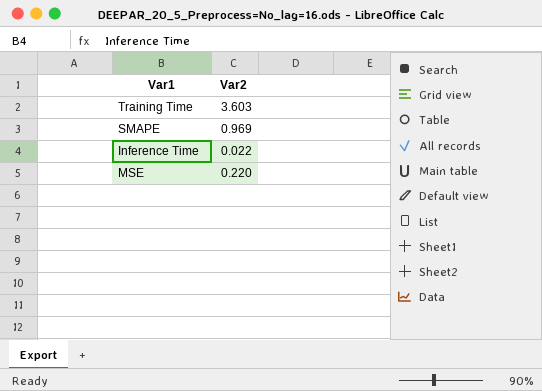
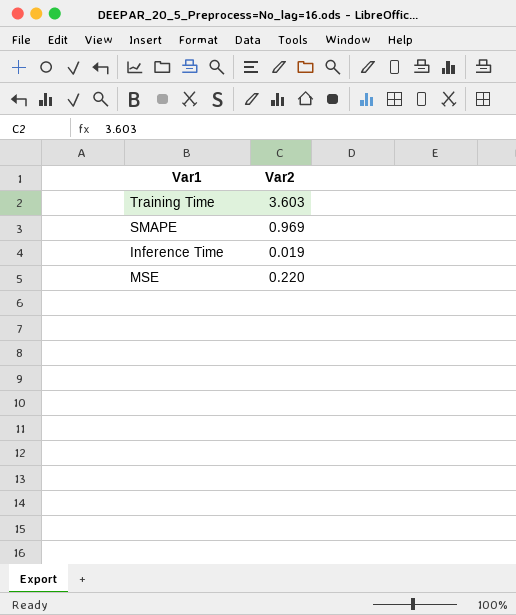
Inference Time | Var2: 0.022 -> 0.019

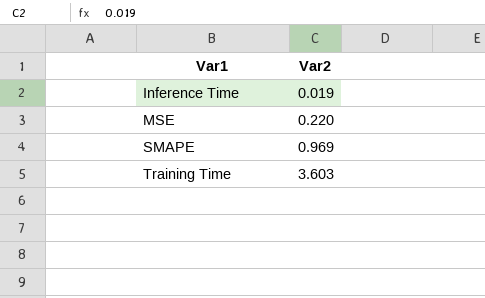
row order: none -> Var1 ascending

